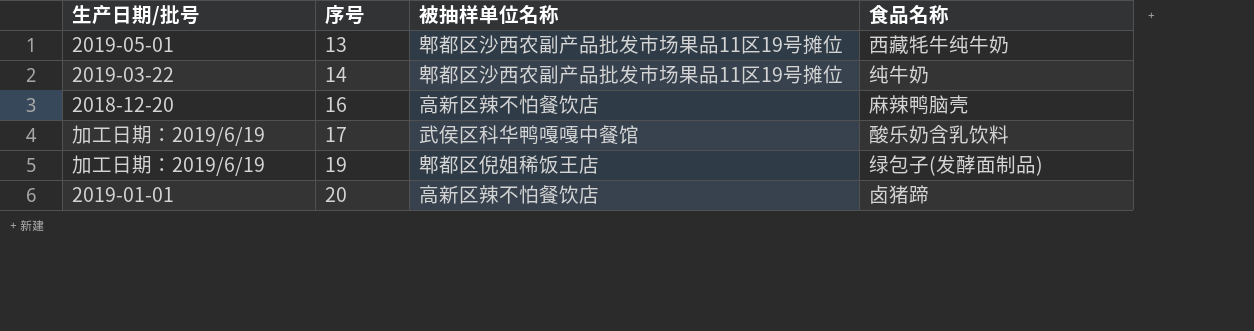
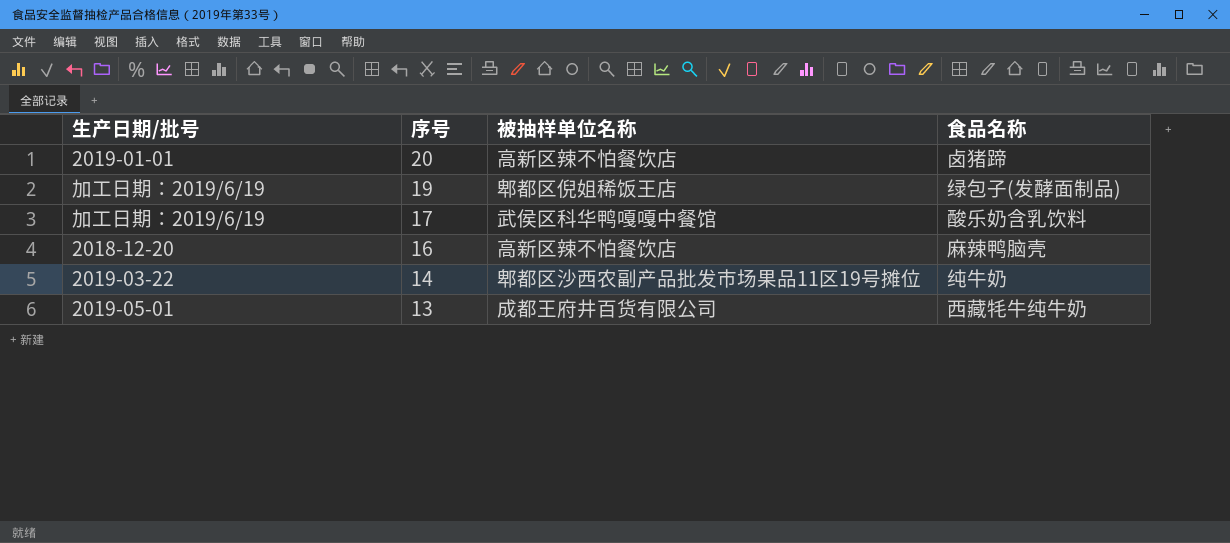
row order: 序号 ascending -> 序号 descending
13 | 被抽样单位名称: 郫都区沙西农副产品批发市场果品11区19号摊位 -> 成都王府井百货有限公司

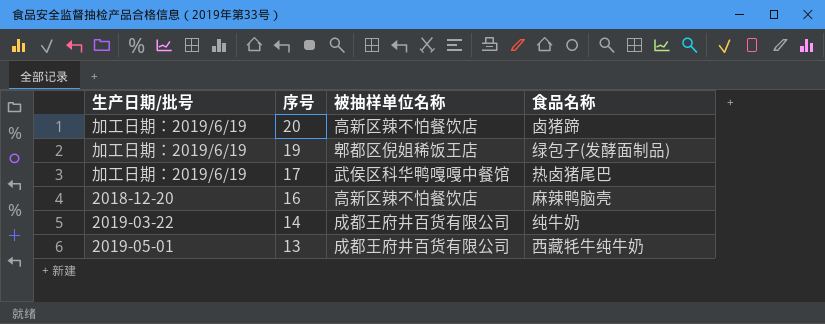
20 | 生产日期/批号: 2019-01-01 -> 加工日期：2019/6/19
17 | 食品名称: 酸乐奶含乳饮料 -> 热卤猪尾巴
14 | 被抽样单位名称: 郫都区沙西农副产品批发市场果品11区19号摊位 -> 成都王府井百货有限公司

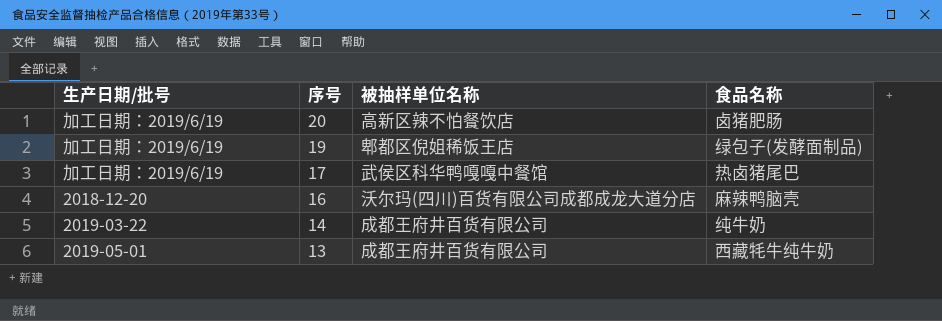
20 | 食品名称: 卤猪蹄 -> 卤猪肥肠
16 | 被抽样单位名称: 高新区辣不怕餐饮店 -> 沃尔玛(四川)百货有限公司成都成龙大道分店

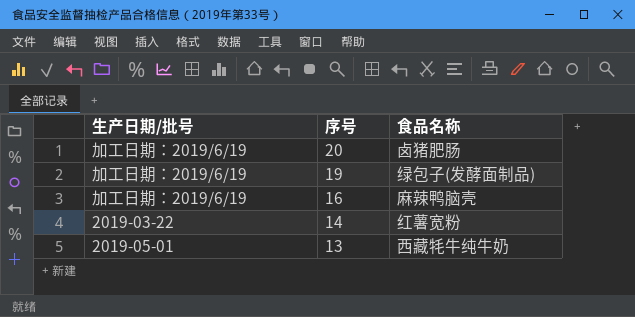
column 被抽样单位名称 | position: 3 -> none
row 17: 加工日期：2019/6/19 | 武侯区科华鸭嘎嘎中餐馆 | 热卤猪尾巴 -> none
16 | 生产日期/批号: 2018-12-20 -> 加工日期：2019/6/19
14 | 食品名称: 纯牛奶 -> 红薯宽粉

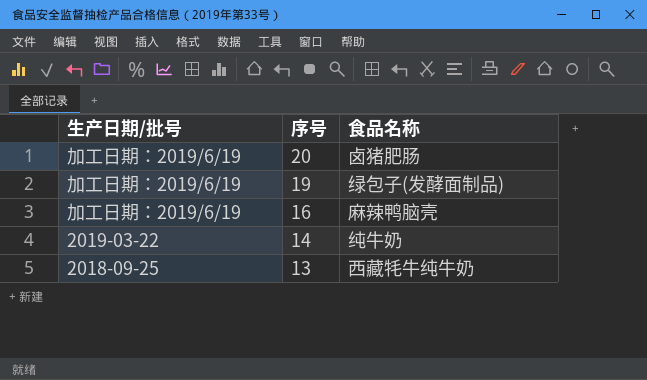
14 | 食品名称: 红薯宽粉 -> 纯牛奶
13 | 生产日期/批号: 2019-05-01 -> 2018-09-25

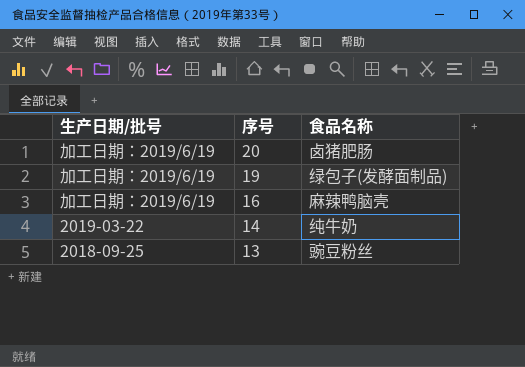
13 | 食品名称: 西藏牦牛纯牛奶 -> 豌豆粉丝

